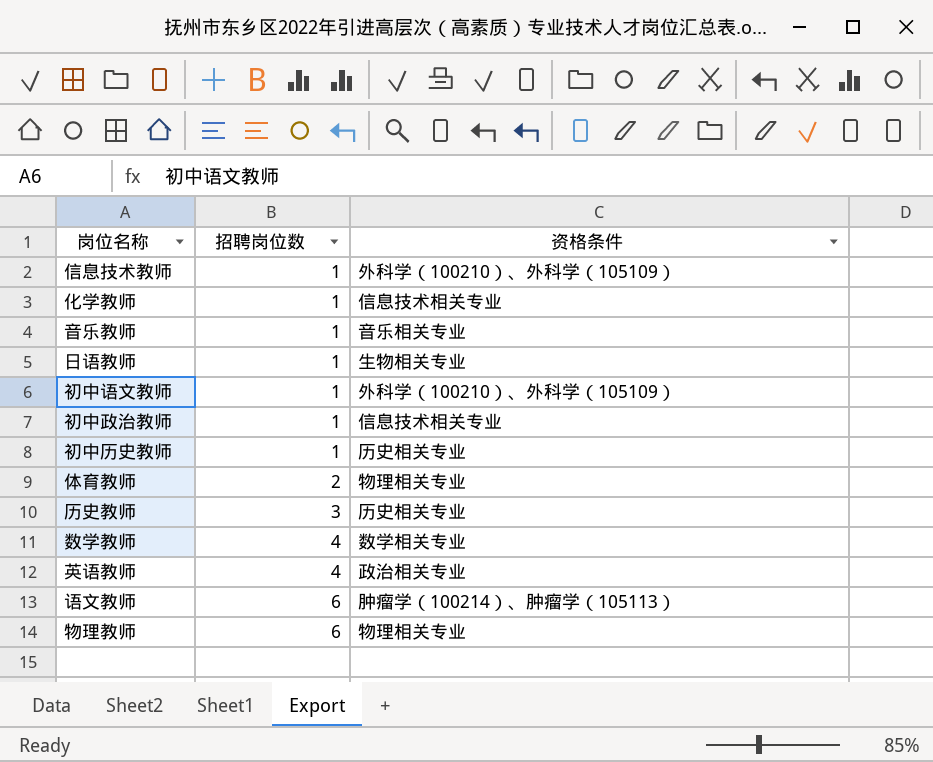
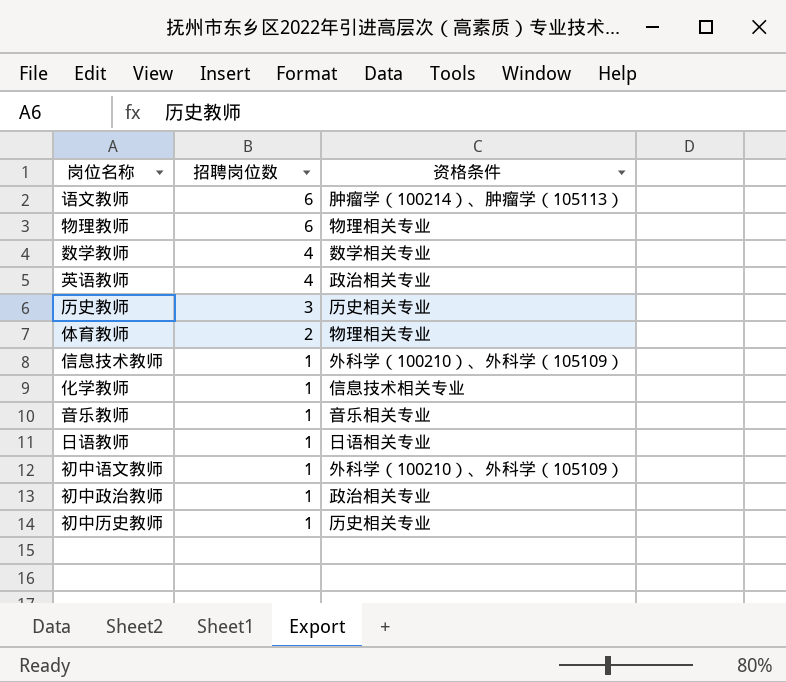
row order: 招聘岗位数 ascending -> 招聘岗位数 descending
日语教师 | 资格条件: 生物相关专业 -> 日语相关专业
初中政治教师 | 资格条件: 信息技术相关专业 -> 政治相关专业

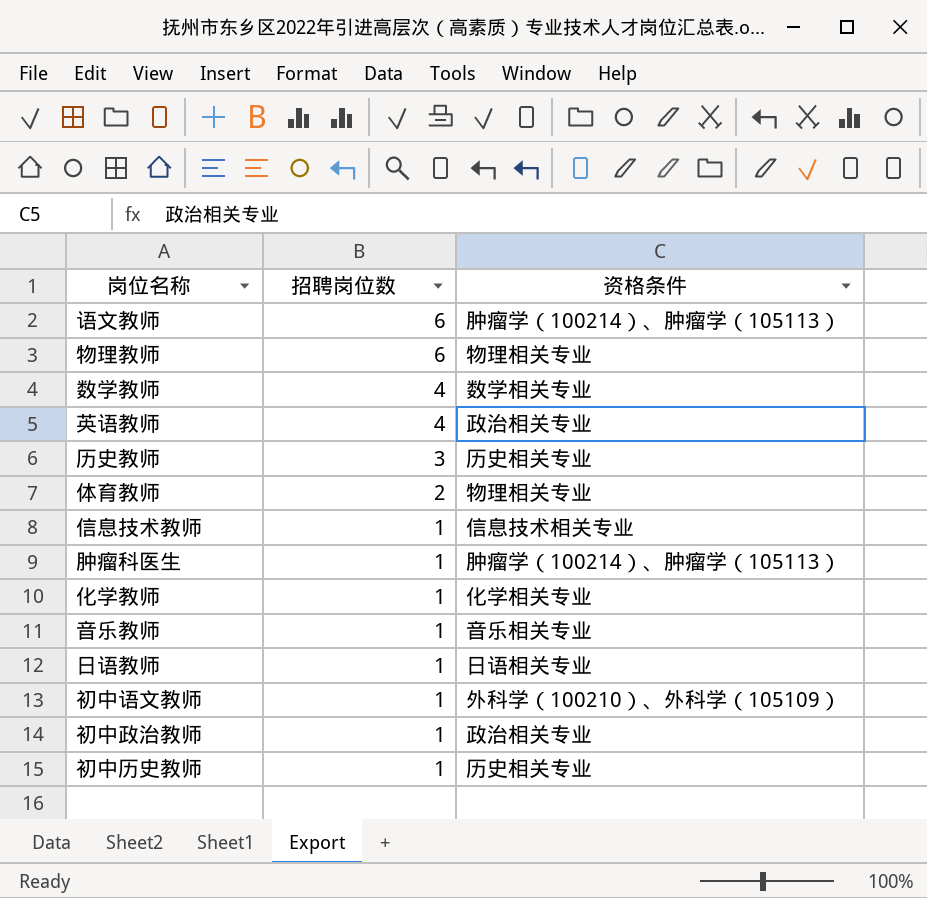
信息技术教师 | 资格条件: 外科学（100210）、外科学（105109） -> 信息技术相关专业
row 肿瘤科医生: none -> 1 | 肿瘤学（100214）、肿瘤学（105113）
化学教师 | 资格条件: 信息技术相关专业 -> 化学相关专业

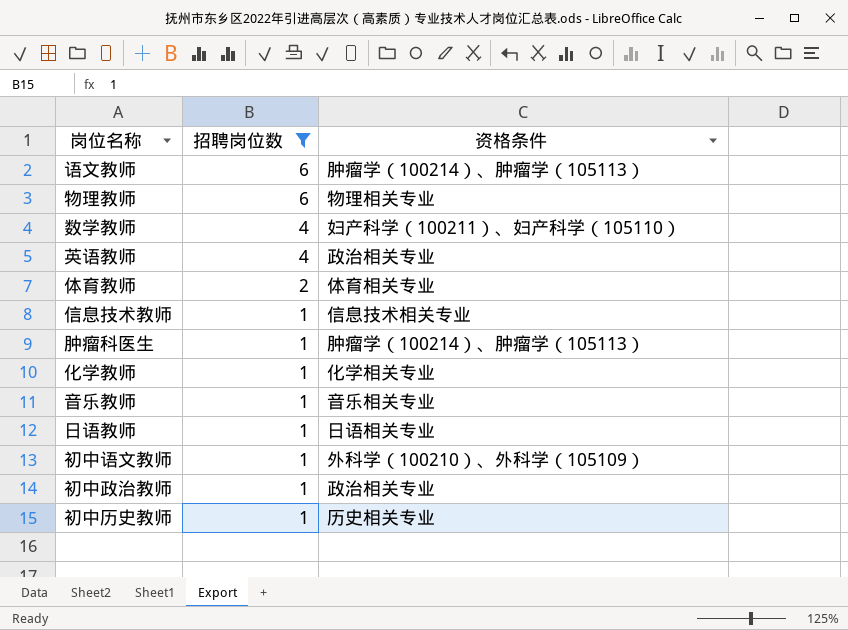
filter: none -> 招聘岗位数 != 3
数学教师 | 资格条件: 数学相关专业 -> 妇产科学（100211）、妇产科学（105110）
体育教师 | 资格条件: 物理相关专业 -> 体育相关专业

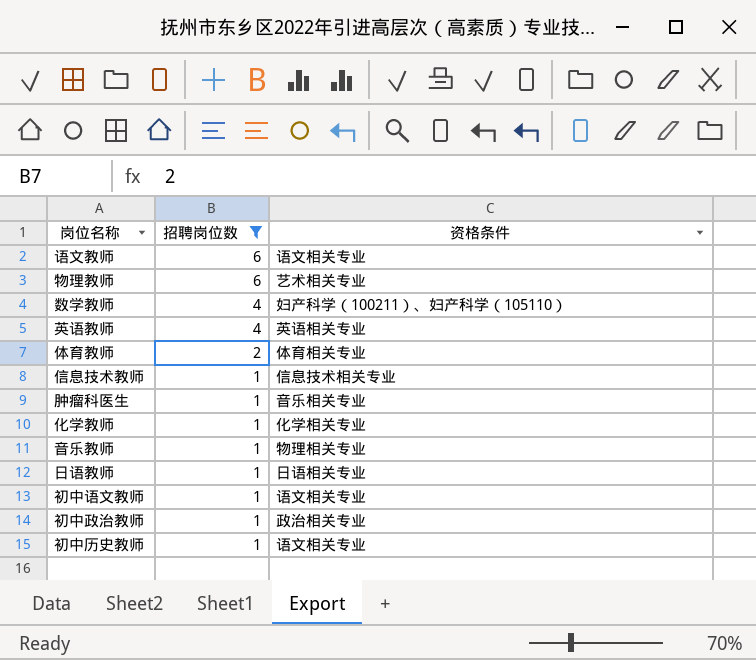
语文教师 | 资格条件: 肿瘤学（100214）、肿瘤学（105113） -> 语文相关专业
物理教师 | 资格条件: 物理相关专业 -> 艺术相关专业
英语教师 | 资格条件: 政治相关专业 -> 英语相关专业
肿瘤科医生 | 资格条件: 肿瘤学（100214）、肿瘤学（105113） -> 音乐相关专业
音乐教师 | 资格条件: 音乐相关专业 -> 物理相关专业
初中语文教师 | 资格条件: 外科学（100210）、外科学（105109） -> 语文相关专业
初中历史教师 | 资格条件: 历史相关专业 -> 语文相关专业

